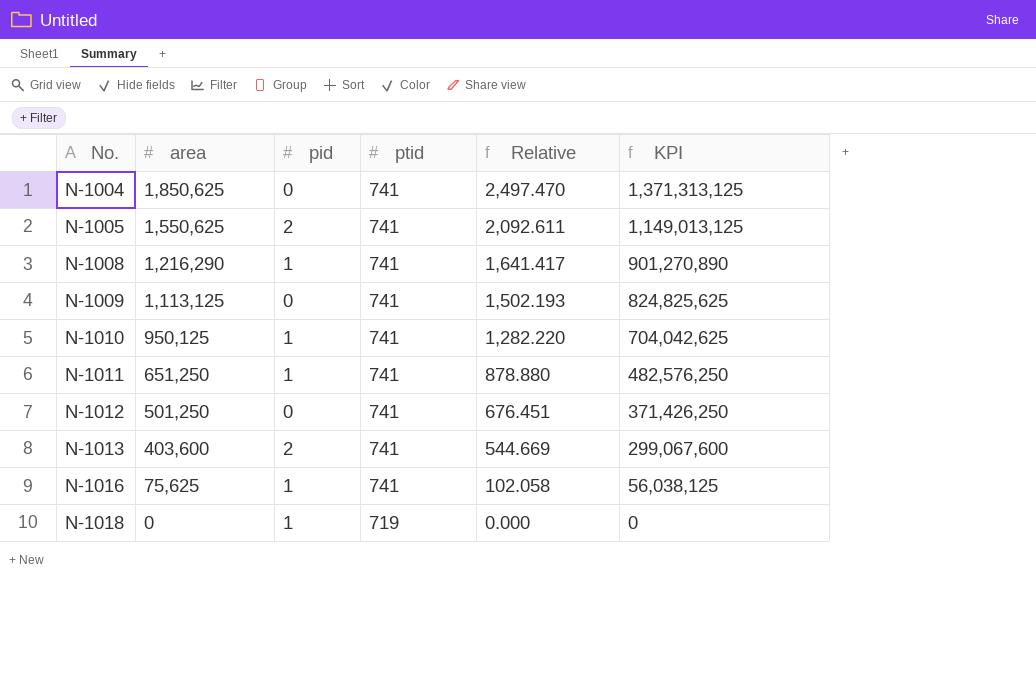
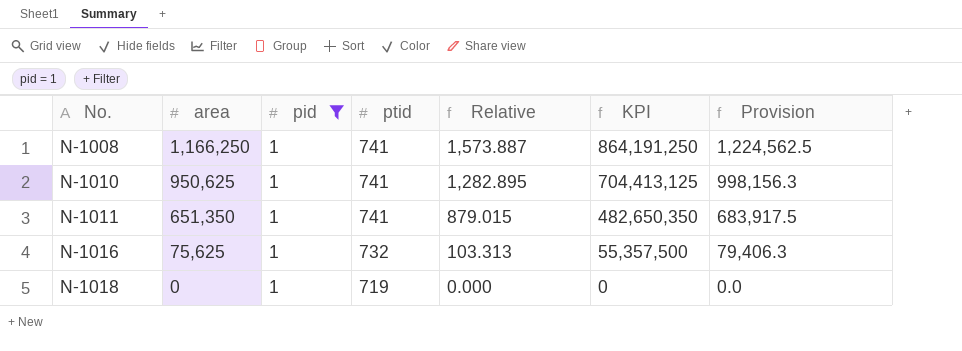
filter: none -> pid = 1
column Provision | formula: none -> [area] * 1.05
N-1008 | area: 1,216,290 -> 1,166,250
N-1008 | Relative: 1,641.417 -> 1,573.887
N-1008 | KPI: 901,270,890 -> 864,191,250
N-1010 | area: 950,125 -> 950,625
N-1010 | Relative: 1,282.220 -> 1,282.895
N-1010 | KPI: 704,042,625 -> 704,413,125
N-1011 | area: 651,250 -> 651,350
N-1011 | Relative: 878.880 -> 879.015
N-1011 | KPI: 482,576,250 -> 482,650,350
N-1016 | ptid: 741 -> 732
N-1016 | Relative: 102.058 -> 103.313
N-1016 | KPI: 56,038,125 -> 55,357,500

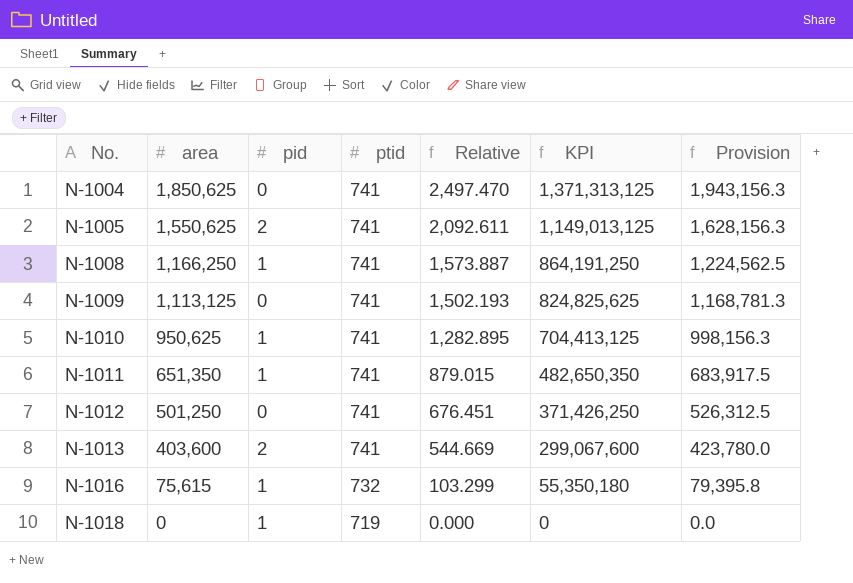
filter: pid = 1 -> none
N-1016 | area: 75,625 -> 75,615
N-1016 | Relative: 103.313 -> 103.299
N-1016 | KPI: 55,357,500 -> 55,350,180
N-1016 | Provision: 79,406.3 -> 79,395.8

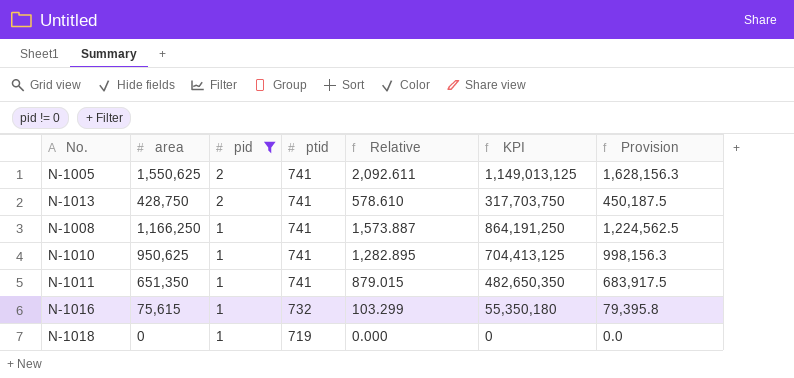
filter: none -> pid != 0
row order: No. ascending -> pid descending
N-1013 | area: 403,600 -> 428,750
N-1013 | Relative: 544.669 -> 578.610
N-1013 | KPI: 299,067,600 -> 317,703,750
N-1013 | Provision: 423,780.0 -> 450,187.5

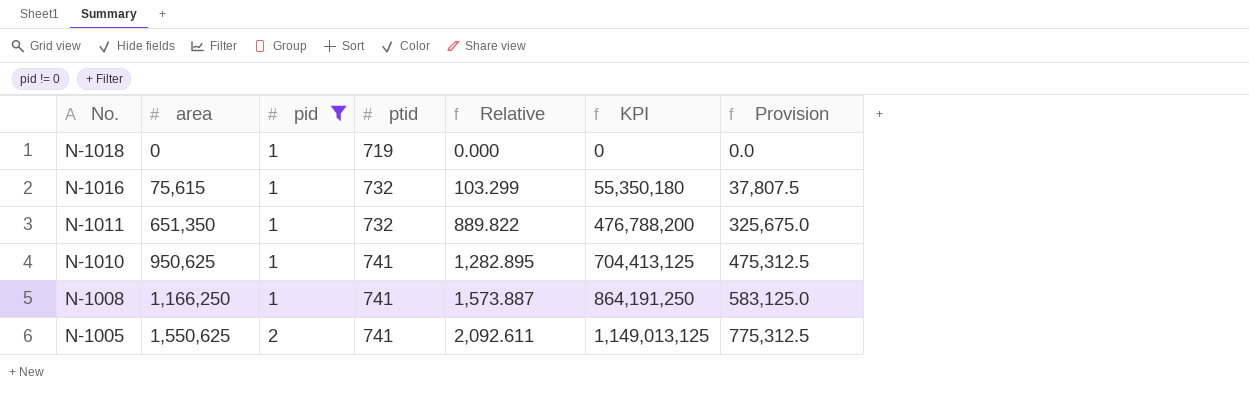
row order: pid descending -> No. descending
column Provision | formula: [area] * 1.05 -> [area] * 0.5
row N-1013: 428,750 | 2 | 741 | 578.610 | 317,703,750 | 450,187.5 -> none
N-1011 | ptid: 741 -> 732
N-1011 | Relative: 879.015 -> 889.822
N-1011 | KPI: 482,650,350 -> 476,788,200

